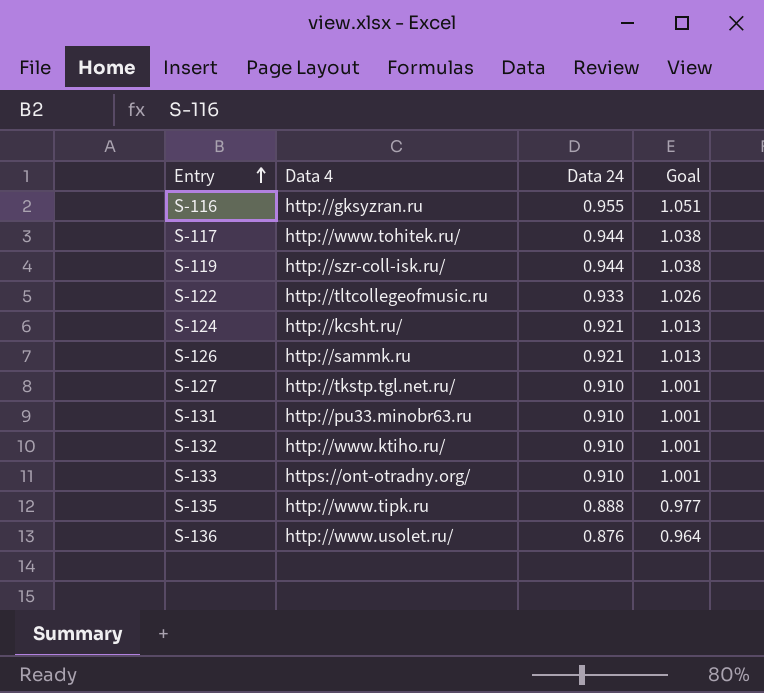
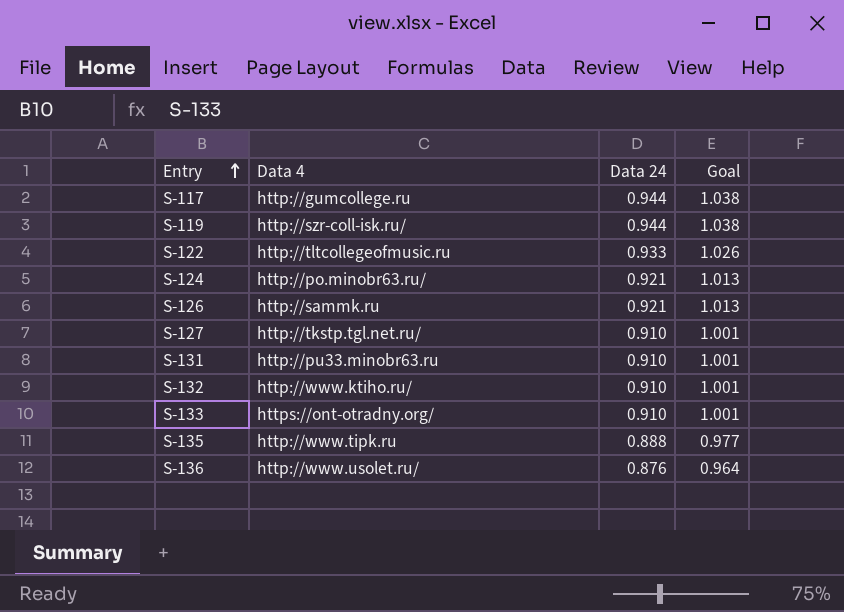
row S-116: http://gksyzran.ru | 0.955 | 1.051 -> none
S-117 | Data 4: http://www.tohitek.ru/ -> http://gumcollege.ru
S-124 | Data 4: http://kcsht.ru/ -> http://po.minobr63.ru/

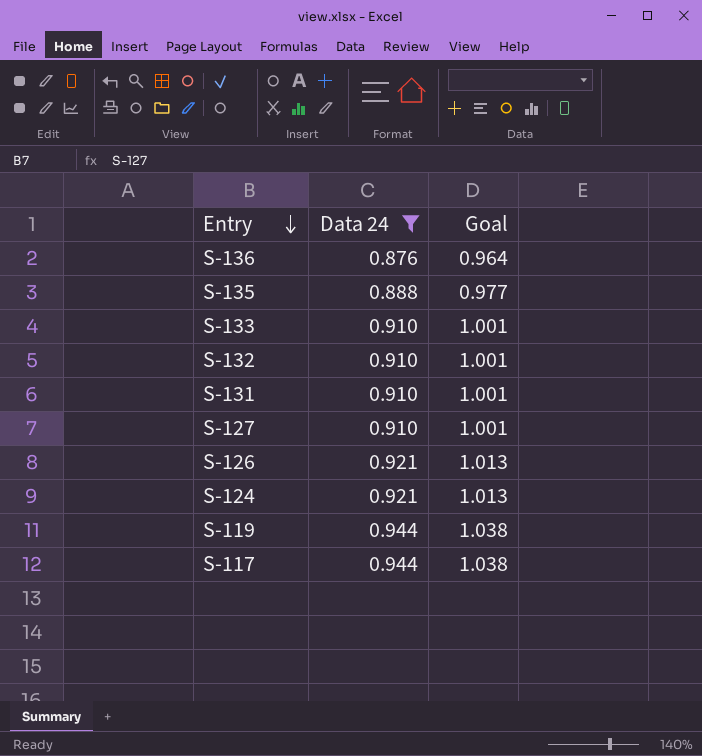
filter: none -> Data 24 != 0.933
row order: Entry ascending -> Entry descending
column Data 4 | position: 2 -> none

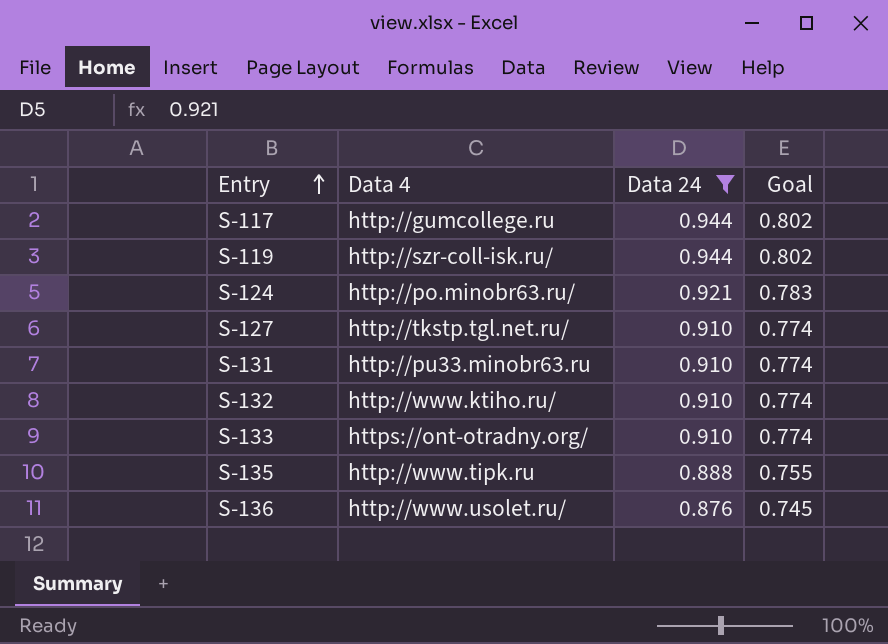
row order: Entry descending -> Entry ascending
column Data 4 | position: none -> 2
column Goal | formula: [Data 24] * 1.1 -> [Data 24] * 0.85
row S-126: 0.921 | 1.013 -> none

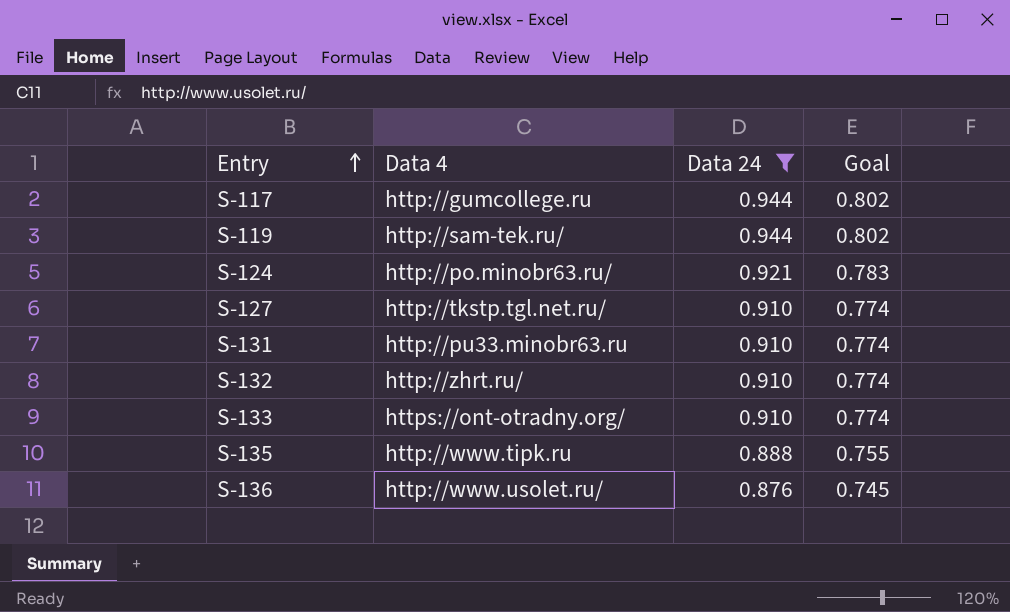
S-119 | Data 4: http://szr-coll-isk.ru/ -> http://sam-tek.ru/
S-132 | Data 4: http://www.ktiho.ru/ -> http://zhrt.ru/

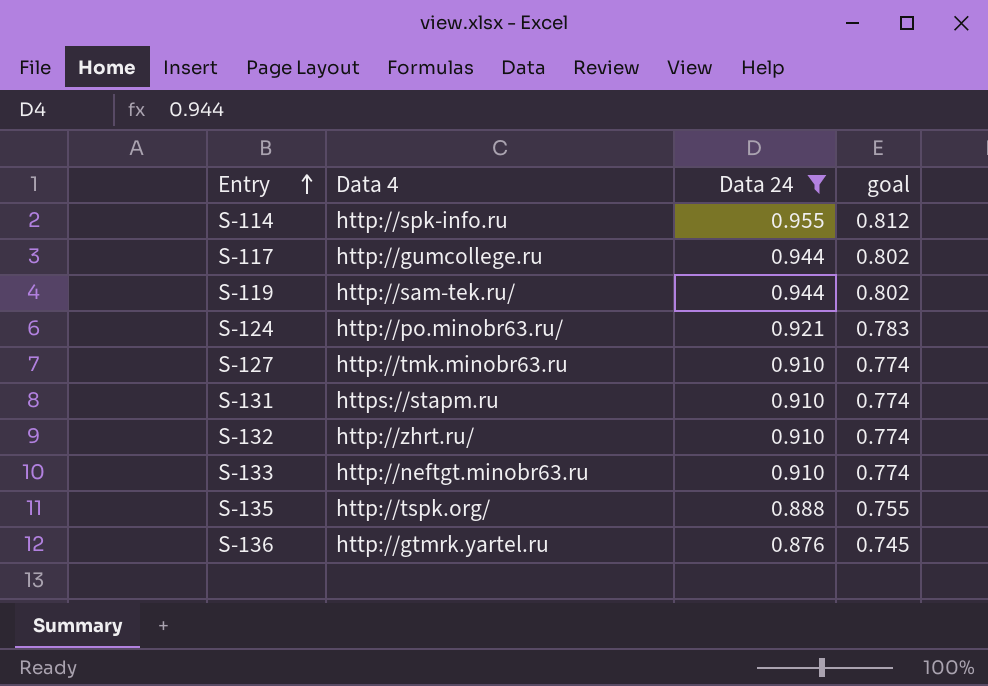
column name: Goal -> goal
row S-114: none -> http://spk-info.ru | 0.955 | 0.812
S-127 | Data 4: http://tkstp.tgl.net.ru/ -> http://tmk.minobr63.ru
S-131 | Data 4: http://pu33.minobr63.ru -> https://stapm.ru
S-133 | Data 4: https://ont-otradny.org/ -> http://neftgt.minobr63.ru
S-135 | Data 4: http://www.tipk.ru -> http://tspk.org/
S-136 | Data 4: http://www.usolet.ru/ -> http://gtmrk.yartel.ru

